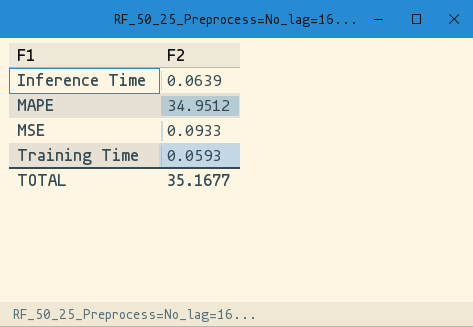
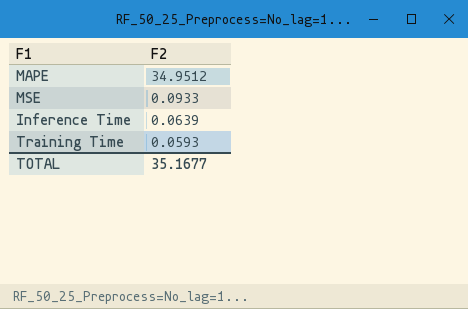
row order: F1 ascending -> F2 descending

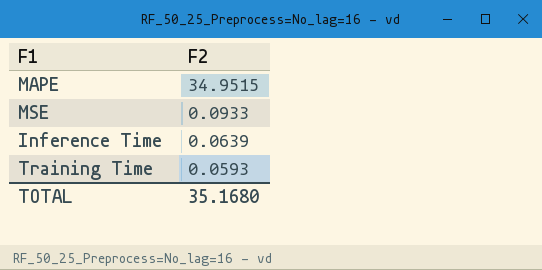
MAPE | F2: 34.9512 -> 34.9515
TOTAL | F2: 35.1677 -> 35.1680

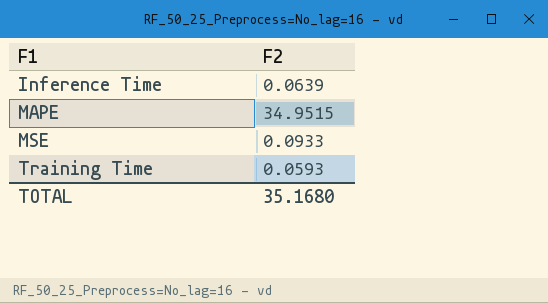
row order: F2 descending -> F1 ascending

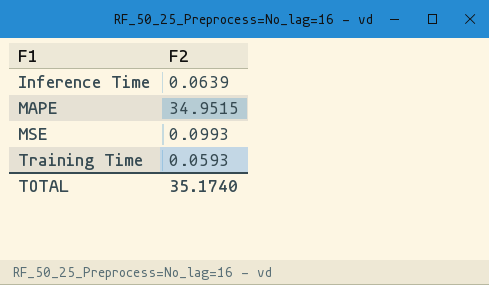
MSE | F2: 0.0933 -> 0.0993
TOTAL | F2: 35.1680 -> 35.1740

